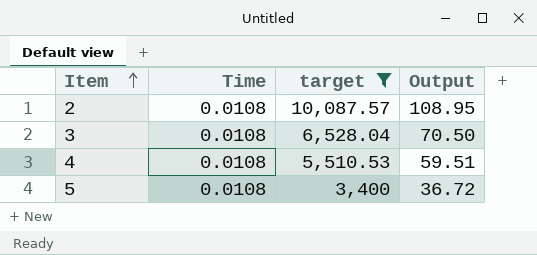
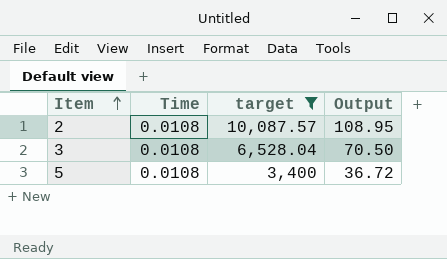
row 4: 0.0108 | 5,510.53 | 59.51 -> none

